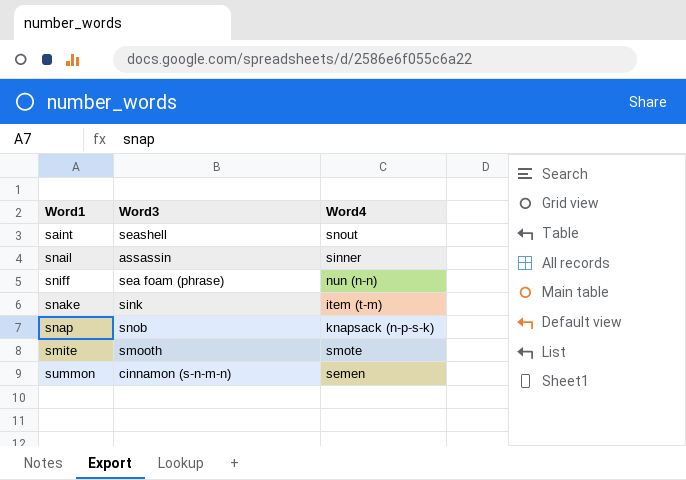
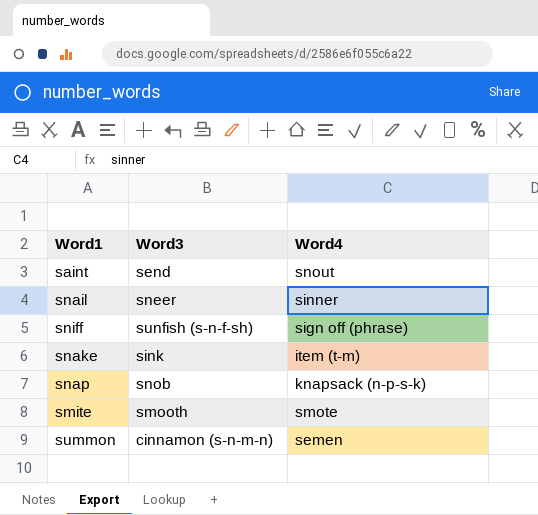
saint | Word3: seashell -> send
snail | Word3: assassin -> sneer
sniff | Word3: sea foam (phrase) -> sunfish (s-n-f-sh)
sniff | Word4: nun (n-n) -> sign off (phrase)

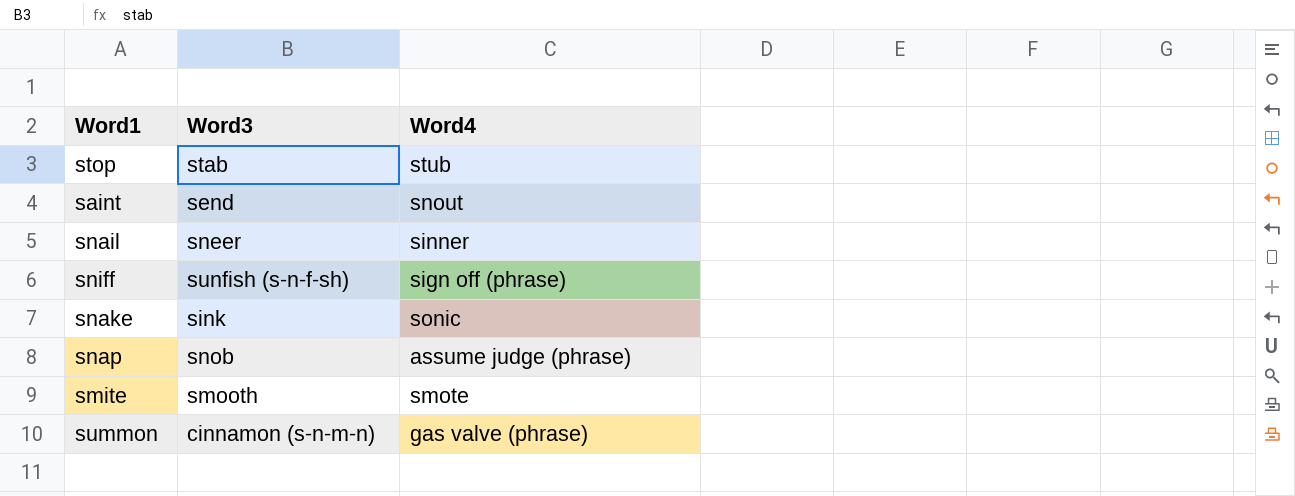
row stop: none -> stab | stub
snake | Word4: item (t-m) -> sonic
snap | Word4: knapsack (n-p-s-k) -> assume judge (phrase)
summon | Word4: semen -> gas valve (phrase)

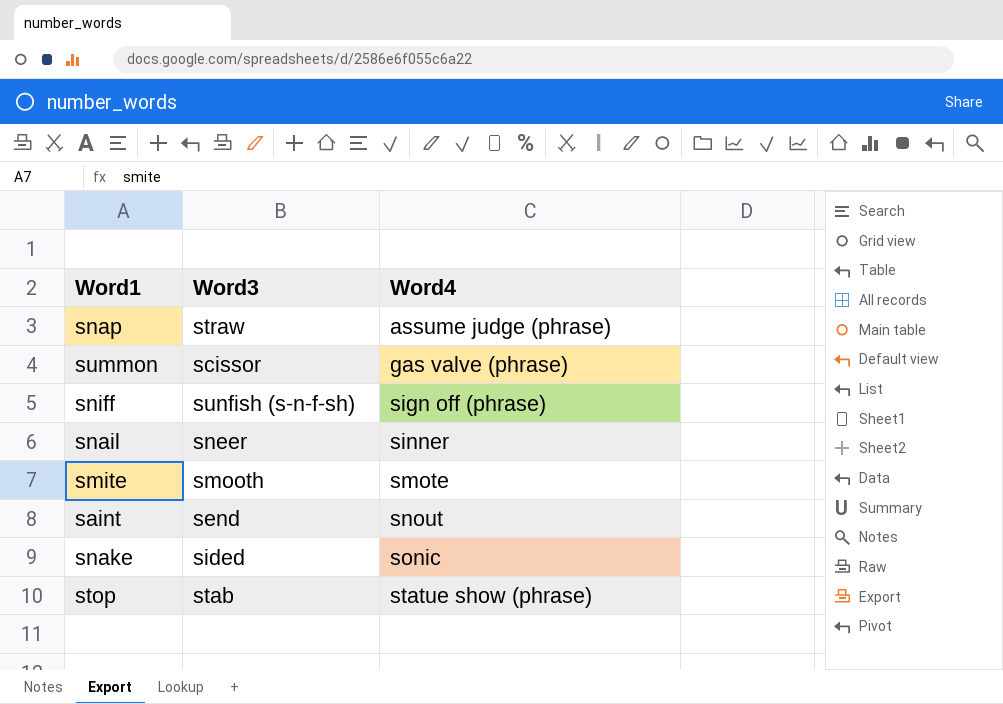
row order: none -> Word4 ascending
snap | Word3: snob -> straw
summon | Word3: cinnamon (s-n-m-n) -> scissor
snake | Word3: sink -> sided
stop | Word4: stub -> statue show (phrase)

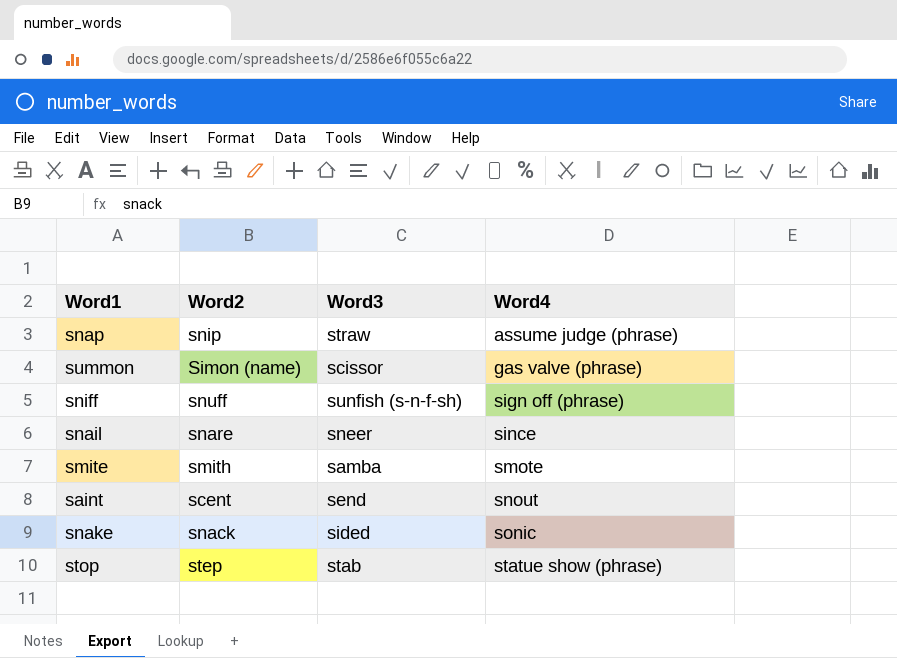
column Word2 | position: none -> 2
snail | Word4: sinner -> since
smite | Word3: smooth -> samba

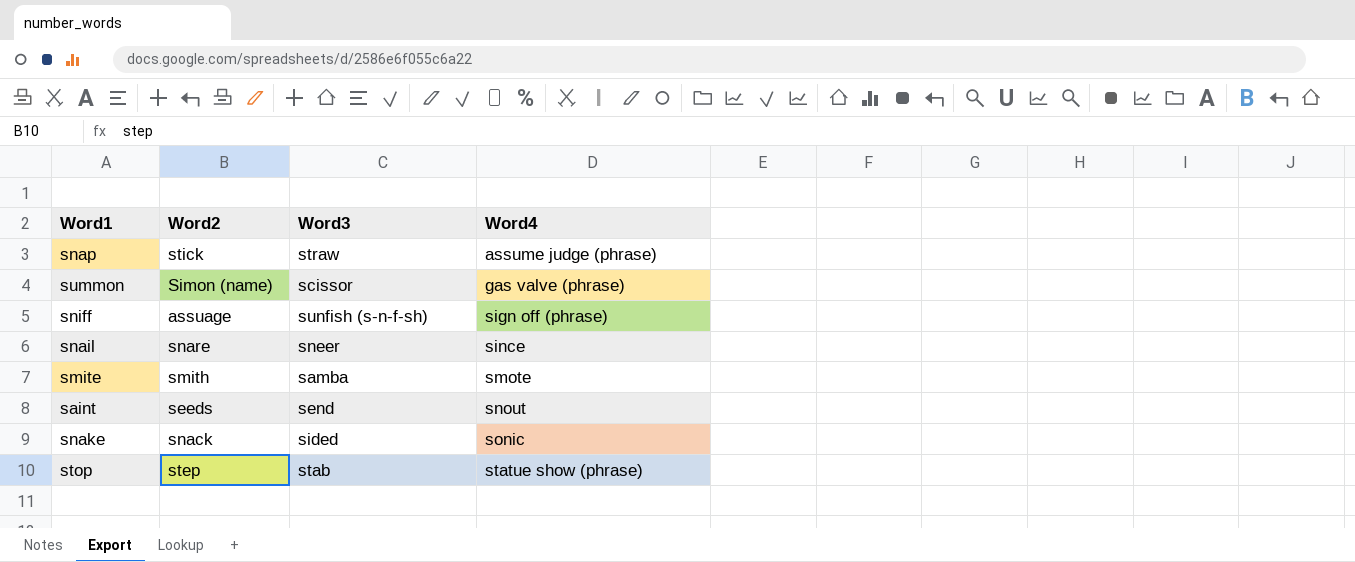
snap | Word2: snip -> stick
sniff | Word2: snuff -> assuage
saint | Word2: scent -> seeds

